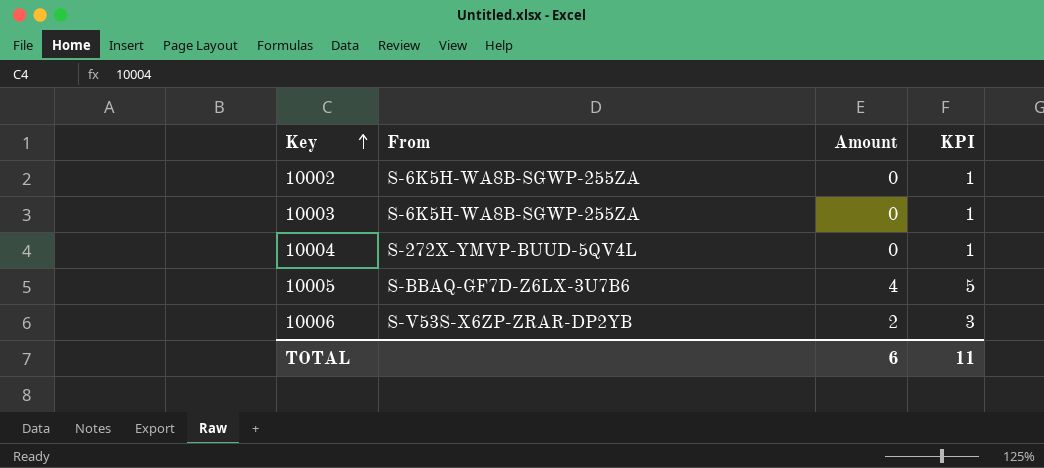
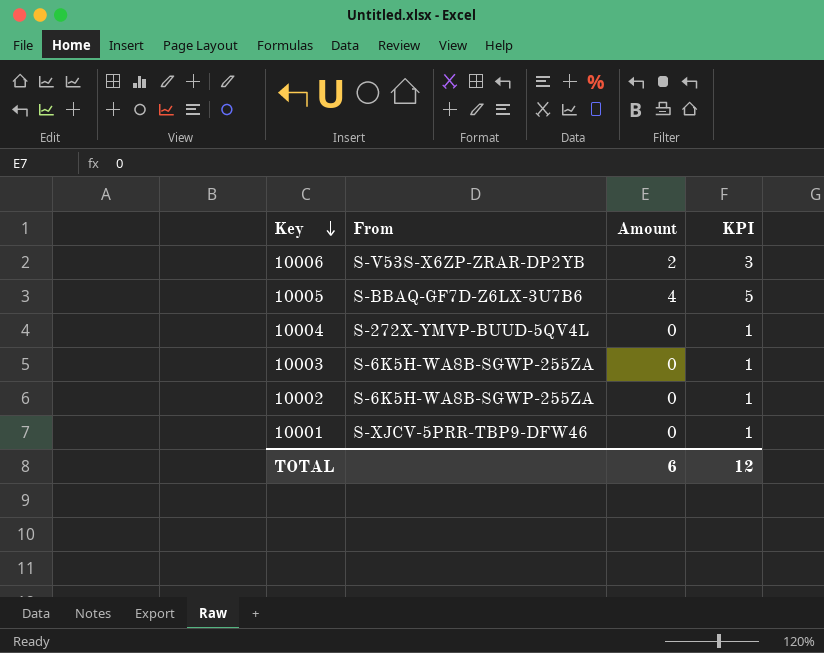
row order: Key ascending -> Key descending
row 10001: none -> S-XJCV-5PRR-TBP9-DFW46 | 0 | 1
TOTAL | KPI: 11 -> 12

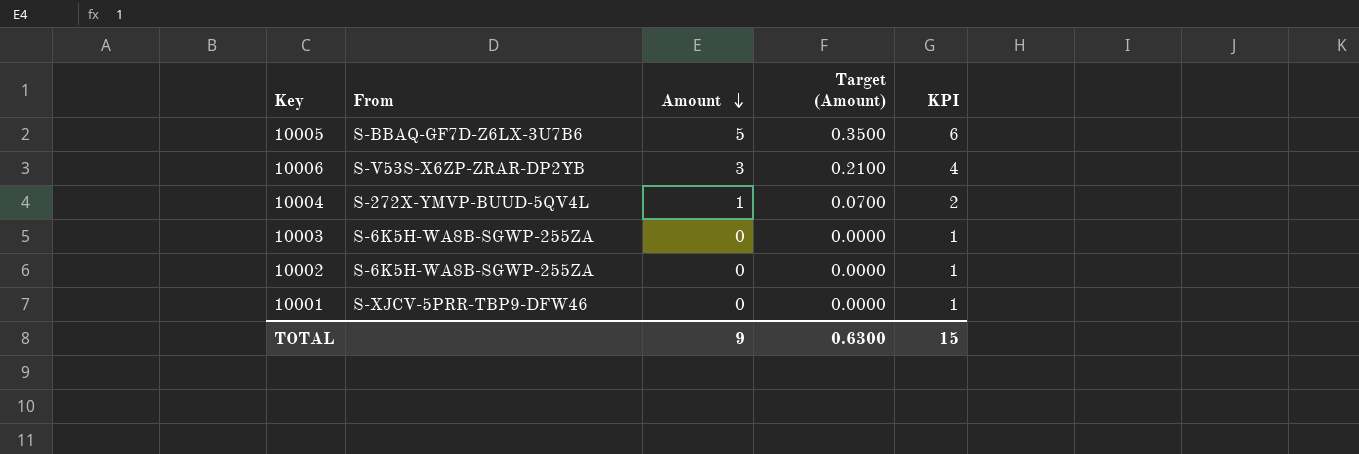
row order: Key descending -> Amount descending
column Target (Amount) | formula: none -> [Amount] * 0.07
10005 | Amount: 4 -> 5
10005 | KPI: 5 -> 6
10006 | Amount: 2 -> 3
10006 | KPI: 3 -> 4
10004 | Amount: 0 -> 1
10004 | KPI: 1 -> 2
TOTAL | Amount: 6 -> 9
TOTAL | KPI: 12 -> 15

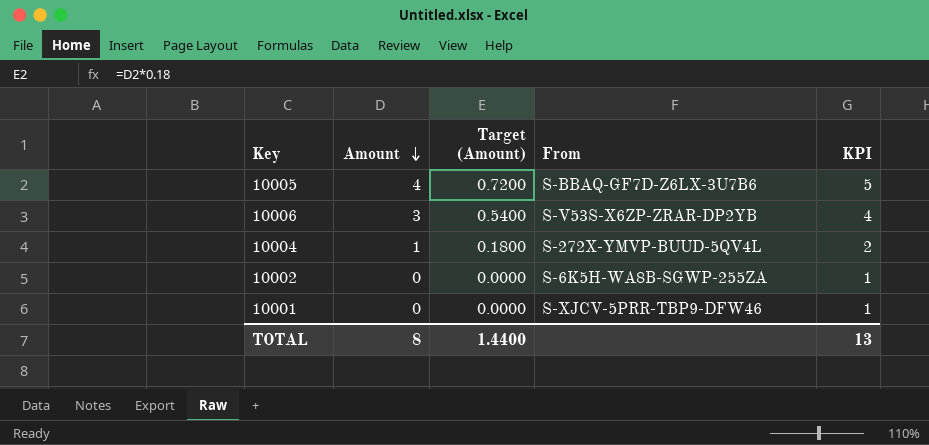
column Target (Amount) | formula: [Amount] * 0.07 -> [Amount] * 0.18
column From | position: 2 -> 4
row 10003: S-6K5H-WA8B-SGWP-255ZA | 0 | 0.0000 | 1 -> none
10005 | Amount: 5 -> 4
10005 | KPI: 6 -> 5
TOTAL | Amount: 9 -> 8
TOTAL | Target (Amount): 0.6300 -> 1.4400
TOTAL | KPI: 15 -> 13

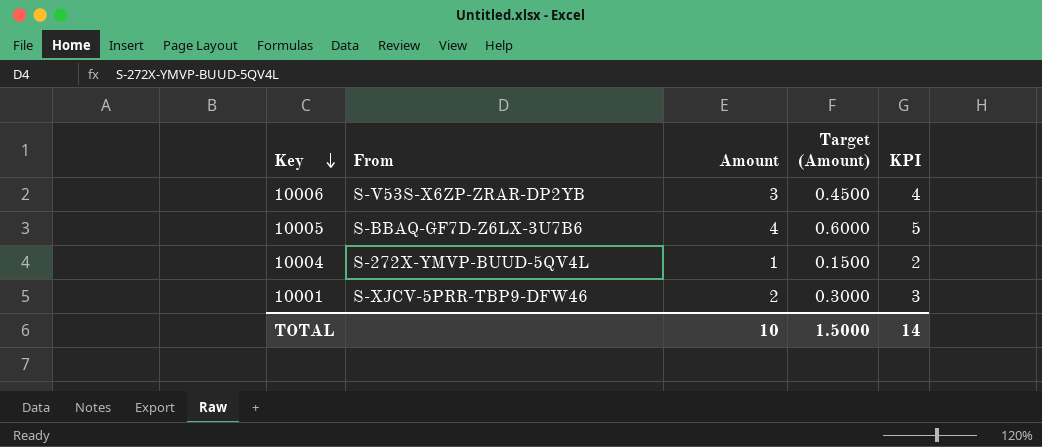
row order: Amount descending -> Key descending
column From | position: 4 -> 2
column Target (Amount) | formula: [Amount] * 0.18 -> [Amount] * 0.15
row 10002: 0 | 0.0000 | S-6K5H-WA8B-SGWP-255ZA | 1 -> none
10001 | Amount: 0 -> 2
10001 | KPI: 1 -> 3
TOTAL | Amount: 8 -> 10
TOTAL | Target (Amount): 1.4400 -> 1.5000
TOTAL | KPI: 13 -> 14

